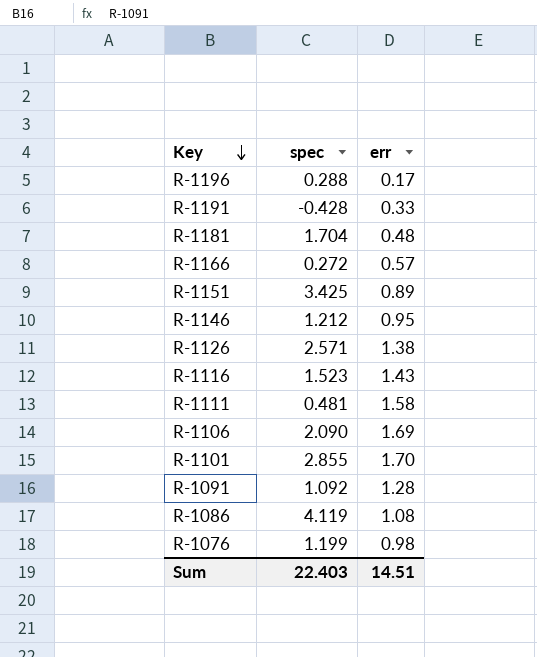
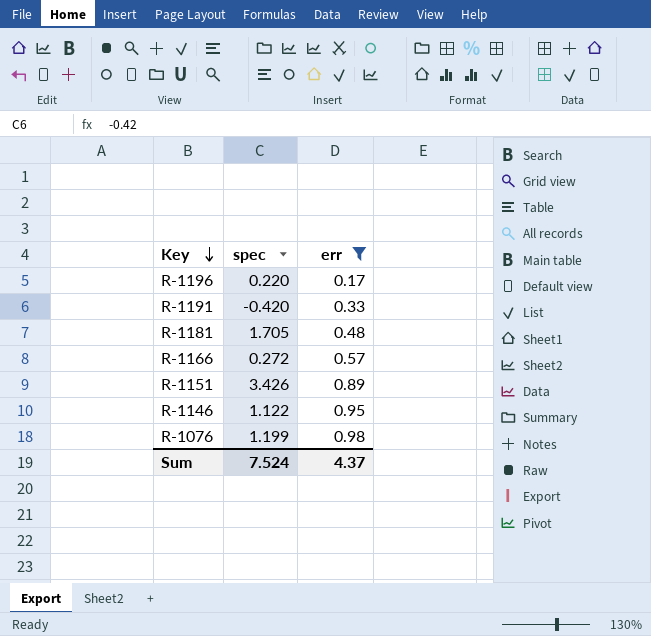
filter: none -> err <= 0.98
R-1196 | spec: 0.288 -> 0.220
R-1191 | spec: -0.428 -> -0.420
R-1181 | spec: 1.704 -> 1.705
R-1151 | spec: 3.425 -> 3.426
R-1146 | spec: 1.212 -> 1.122
Sum | spec: 22.403 -> 7.524
Sum | err: 14.51 -> 4.37

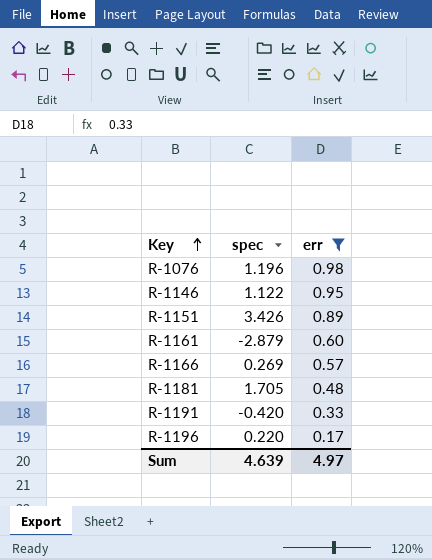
row order: Key descending -> Key ascending
R-1076 | spec: 1.199 -> 1.196
row R-1161: none -> -2.879 | 0.60
R-1166 | spec: 0.272 -> 0.269
Sum | spec: 7.524 -> 4.639
Sum | err: 4.37 -> 4.97

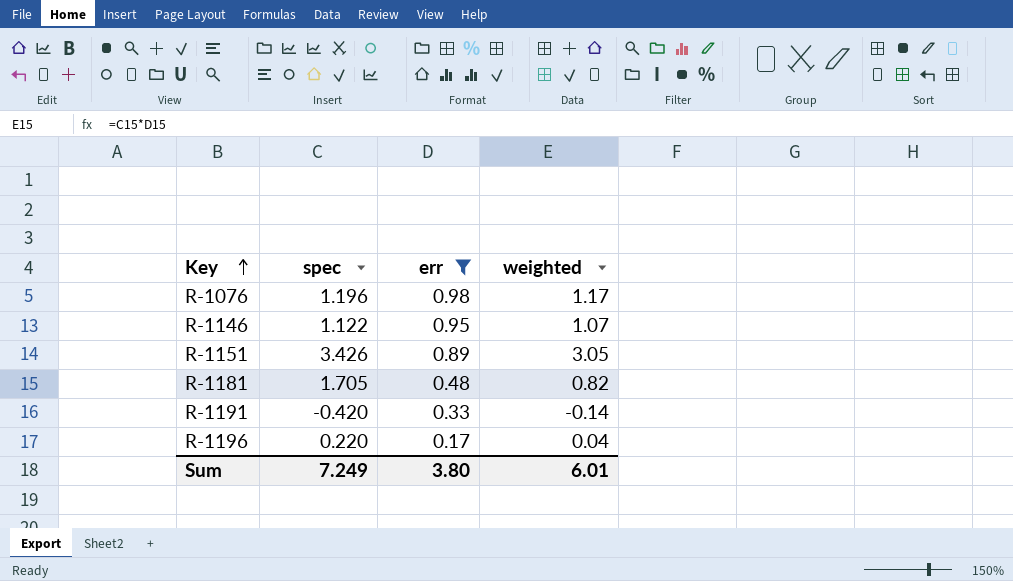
column weighted | formula: none -> [spec] * [err]
row R-1161: -2.879 | 0.60 -> none
row R-1166: 0.269 | 0.57 -> none
Sum | spec: 4.639 -> 7.249
Sum | err: 4.97 -> 3.80

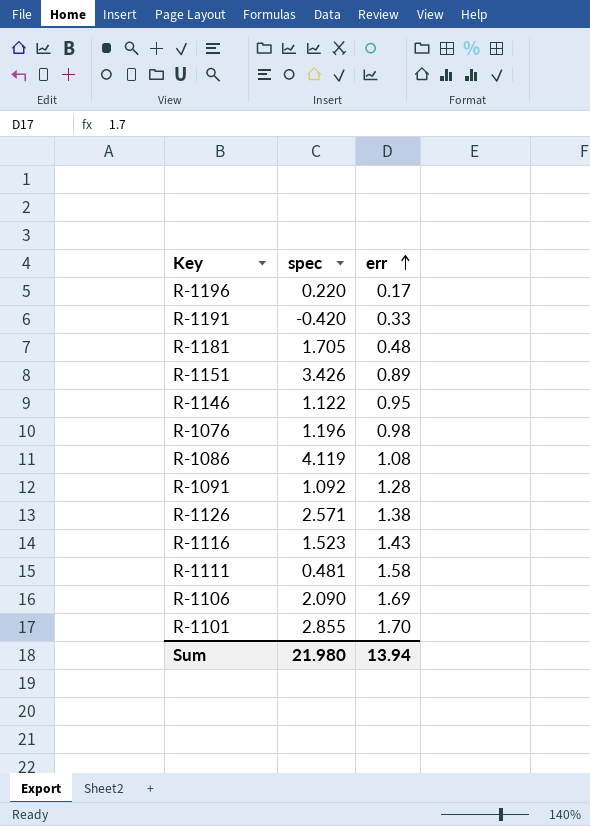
filter: err <= 0.98 -> none
row order: Key ascending -> err ascending
column weighted | formula: [spec] * [err] -> none
Sum | spec: 7.249 -> 21.980
Sum | err: 3.80 -> 13.94

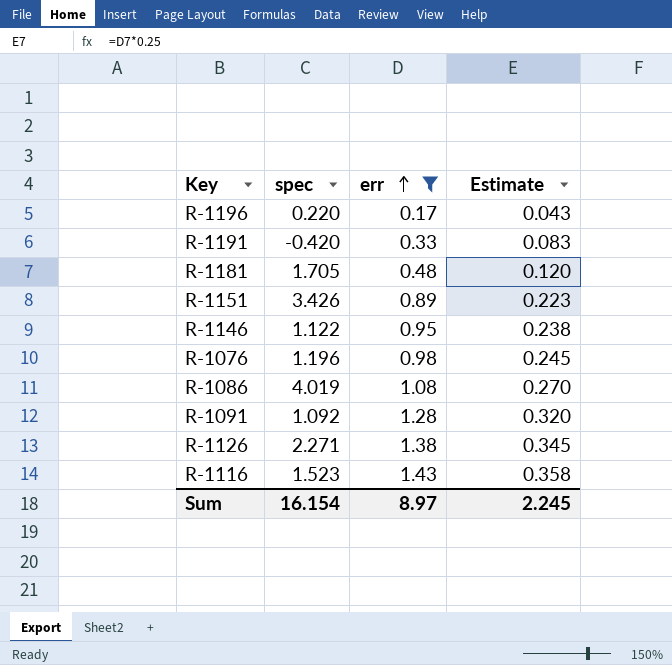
filter: none -> err <= 1.43
column Estimate | formula: none -> [err] * 0.25
R-1086 | spec: 4.119 -> 4.019
R-1126 | spec: 2.571 -> 2.271
Sum | spec: 21.980 -> 16.154
Sum | err: 13.94 -> 8.97

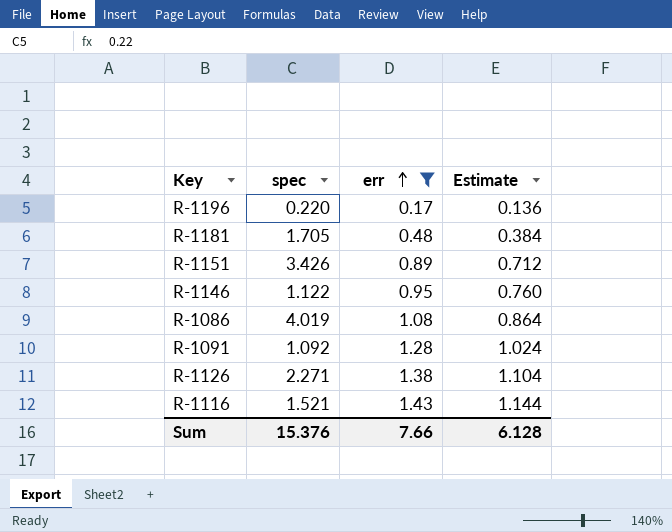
column Estimate | formula: [err] * 0.25 -> [err] * 0.8
row R-1191: -0.420 | 0.33 | 0.083 -> none
row R-1076: 1.196 | 0.98 | 0.245 -> none
R-1116 | spec: 1.523 -> 1.521
Sum | spec: 16.154 -> 15.376
Sum | err: 8.97 -> 7.66
Sum | Estimate: 2.245 -> 6.128

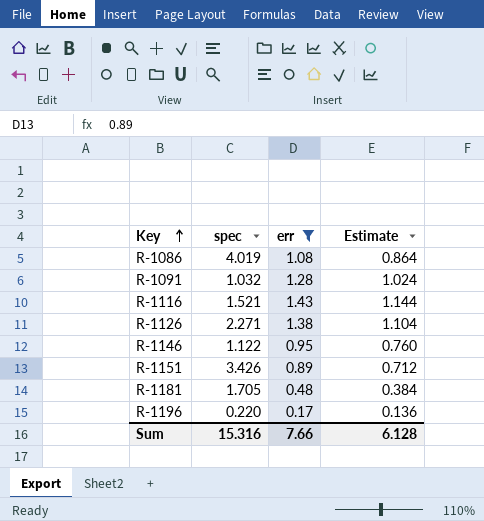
row order: err ascending -> Key ascending
R-1091 | spec: 1.092 -> 1.032
Sum | spec: 15.376 -> 15.316

